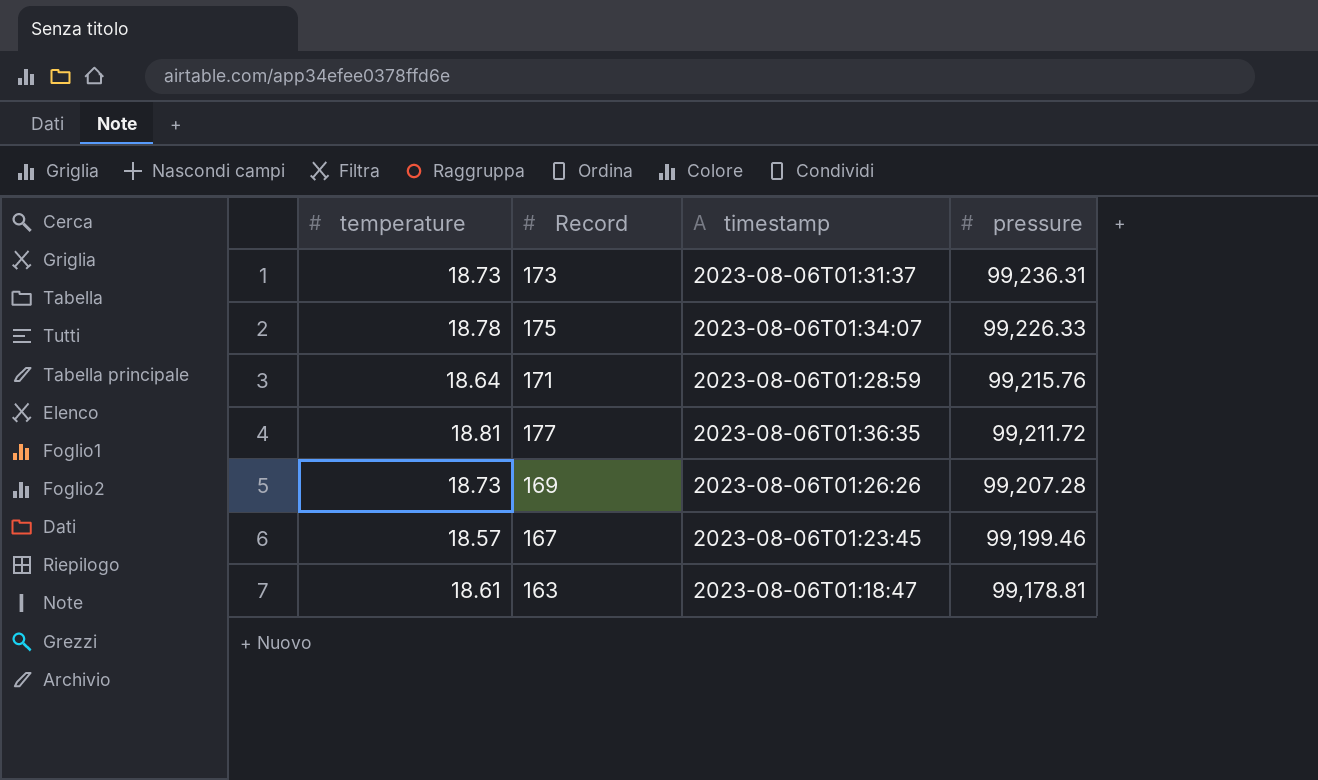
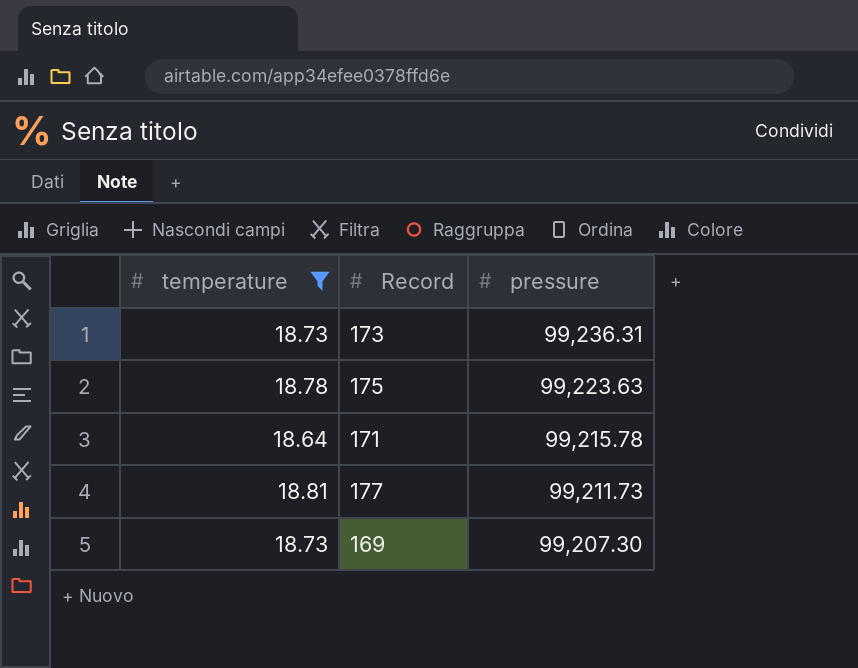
filter: none -> temperature >= 18.64
column timestamp | position: 3 -> none
175 | pressure: 99,226.33 -> 99,223.63
171 | pressure: 99,215.76 -> 99,215.78
177 | pressure: 99,211.72 -> 99,211.73
169 | pressure: 99,207.28 -> 99,207.30

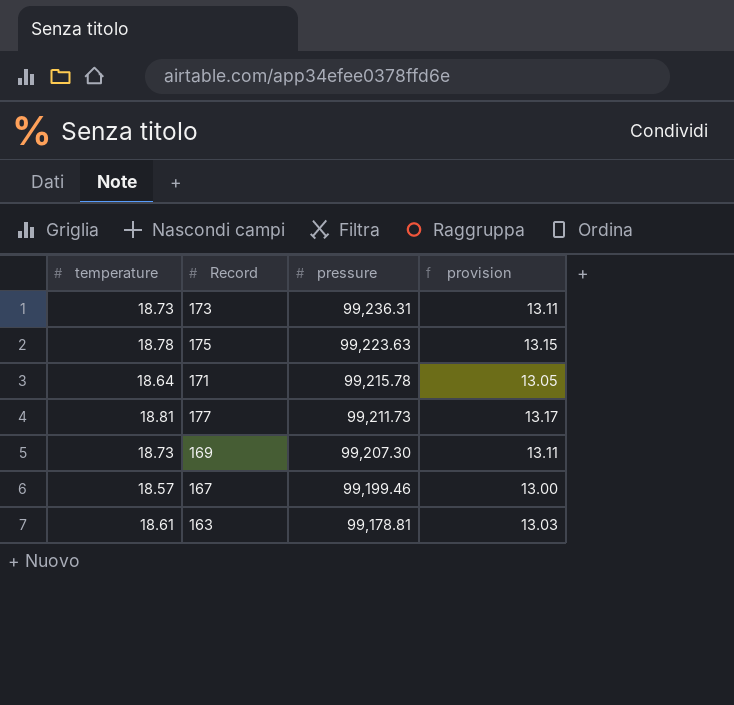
filter: temperature >= 18.64 -> none
column provision | formula: none -> [temperature] * 0.7

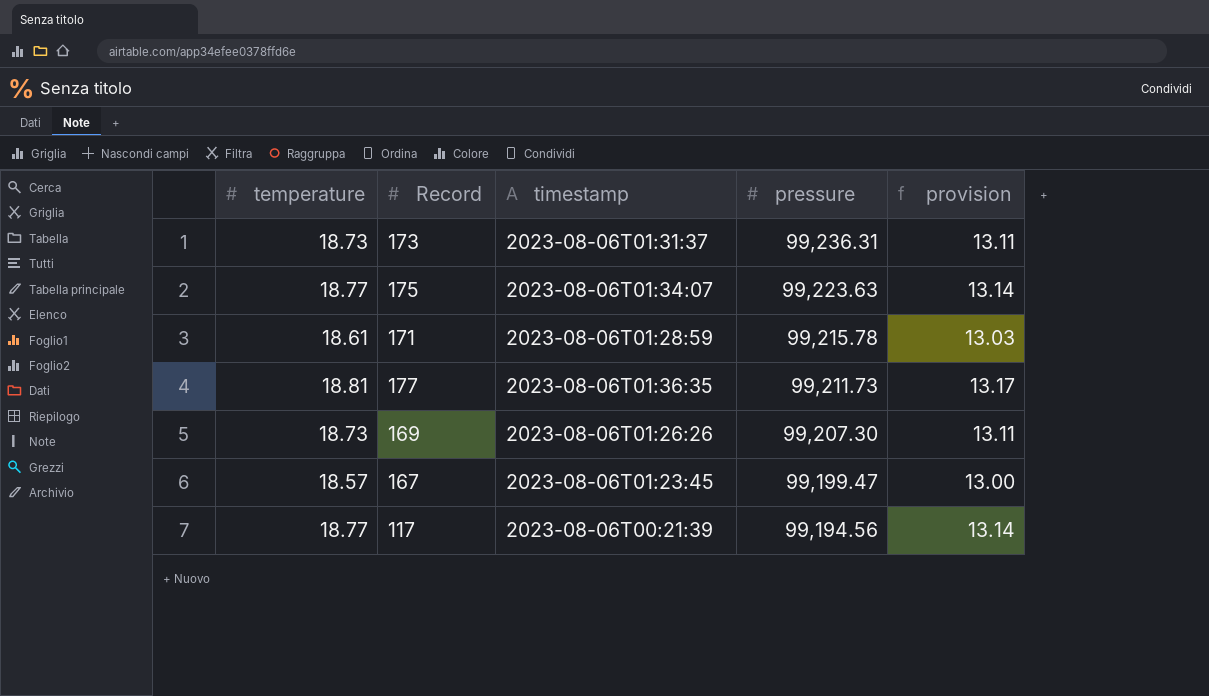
column timestamp | position: none -> 3
row 163: 18.61 | 99,178.81 | 13.03 -> none
175 | temperature: 18.78 -> 18.77
175 | provision: 13.15 -> 13.14
171 | temperature: 18.64 -> 18.61
171 | provision: 13.05 -> 13.03
167 | pressure: 99,199.46 -> 99,199.47
row 117: none -> 18.77 | 2023-08-06T00:21:39 | 99,194.56 | 13.14

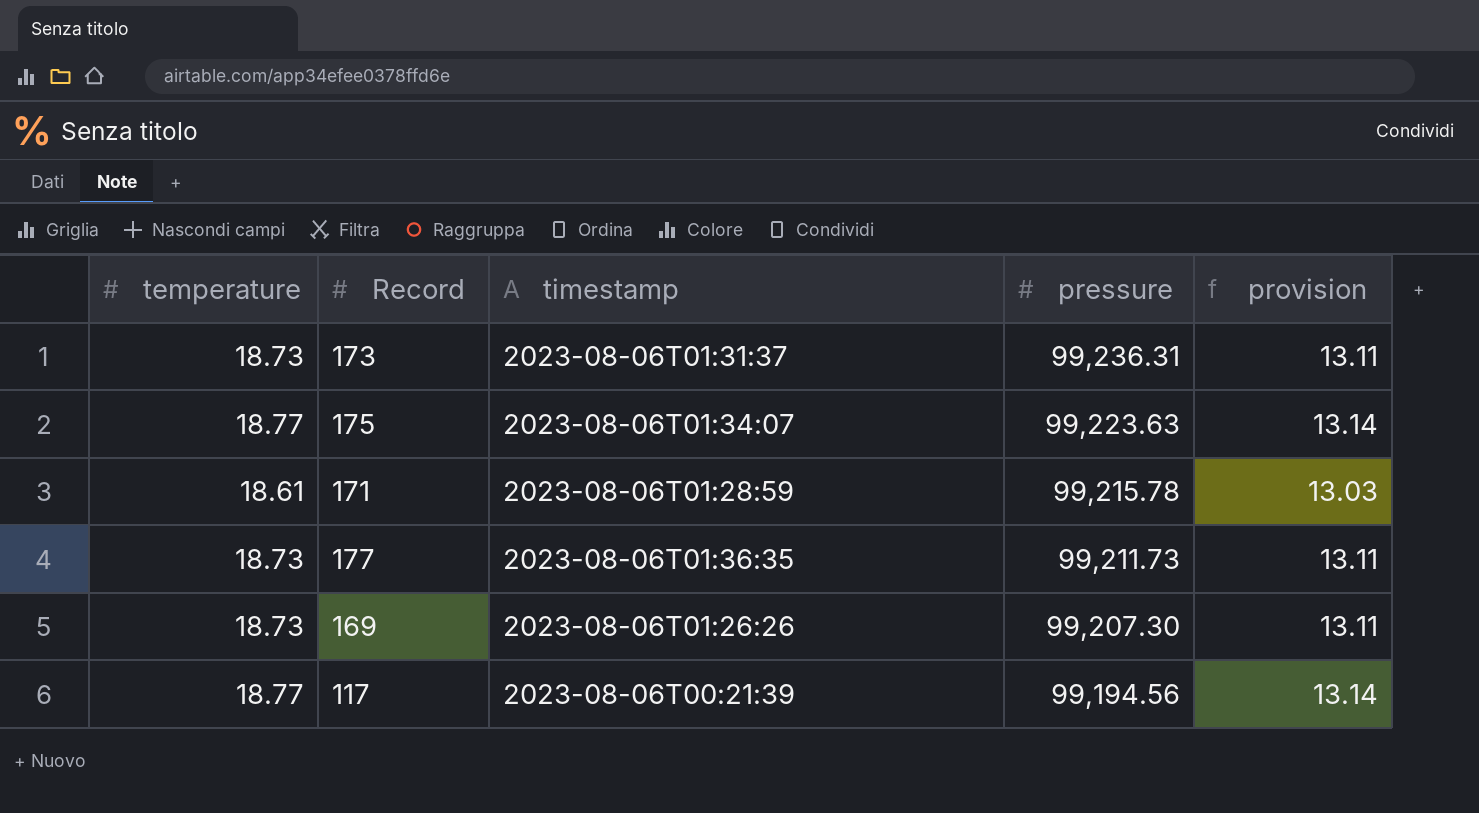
row 167: 18.57 | 2023-08-06T01:23:45 | 99,199.47 | 13.00 -> none
177 | temperature: 18.81 -> 18.73
177 | provision: 13.17 -> 13.11

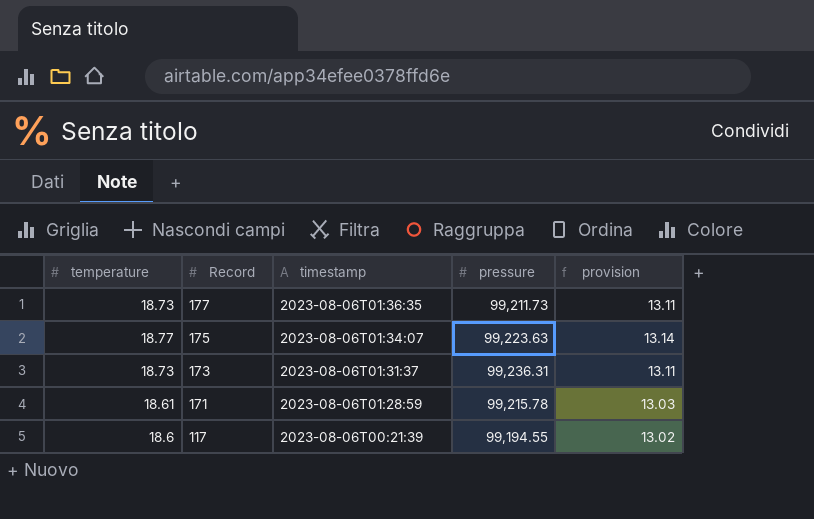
row order: pressure descending -> Record descending
row 169: 18.73 | 2023-08-06T01:26:26 | 99,207.30 | 13.11 -> none
117 | temperature: 18.77 -> 18.6
117 | pressure: 99,194.56 -> 99,194.55
117 | provision: 13.14 -> 13.02

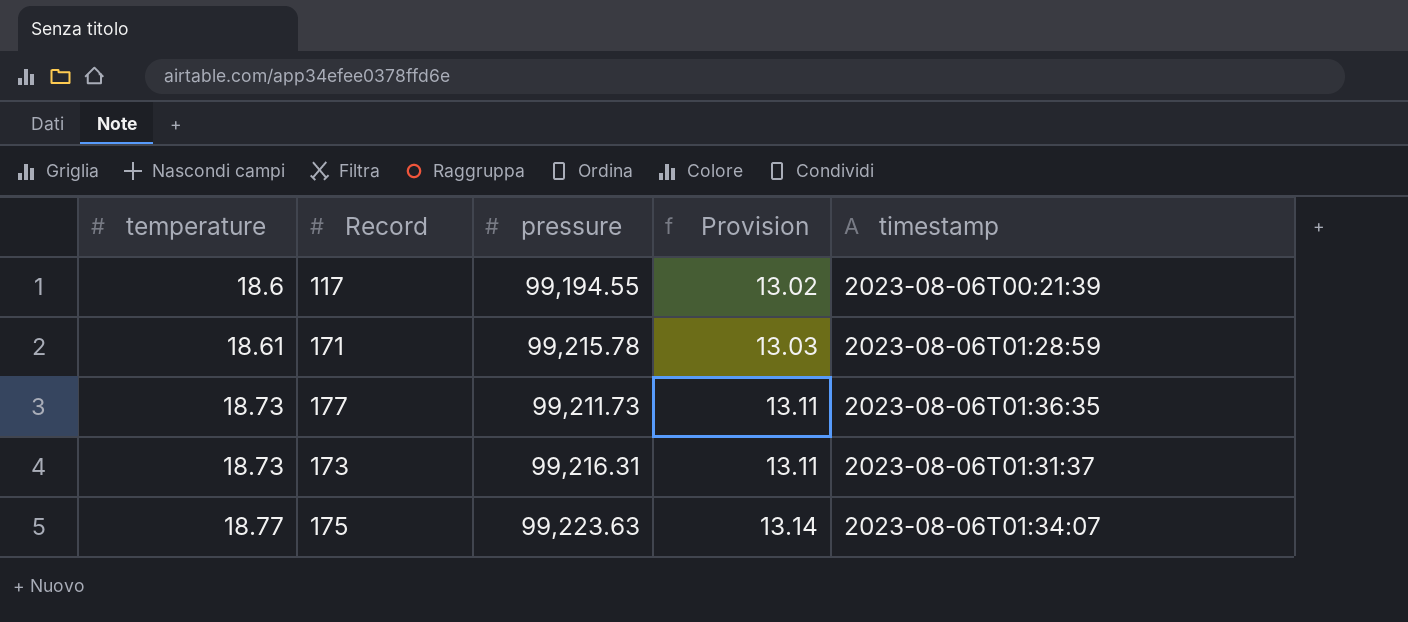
row order: Record descending -> temperature ascending
column name: provision -> Provision
column timestamp | position: 3 -> 5
173 | pressure: 99,236.31 -> 99,216.31

